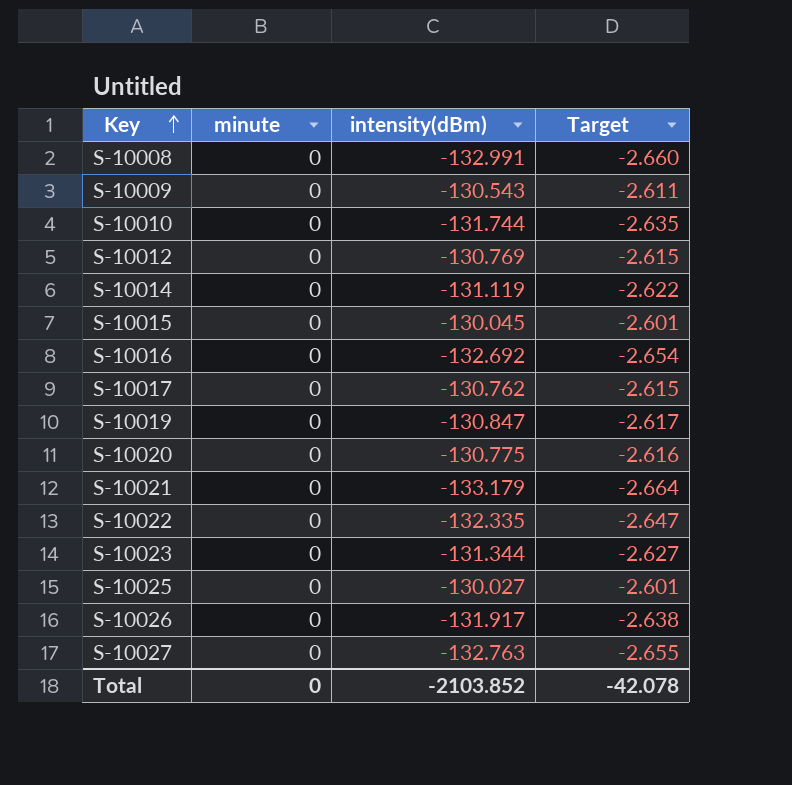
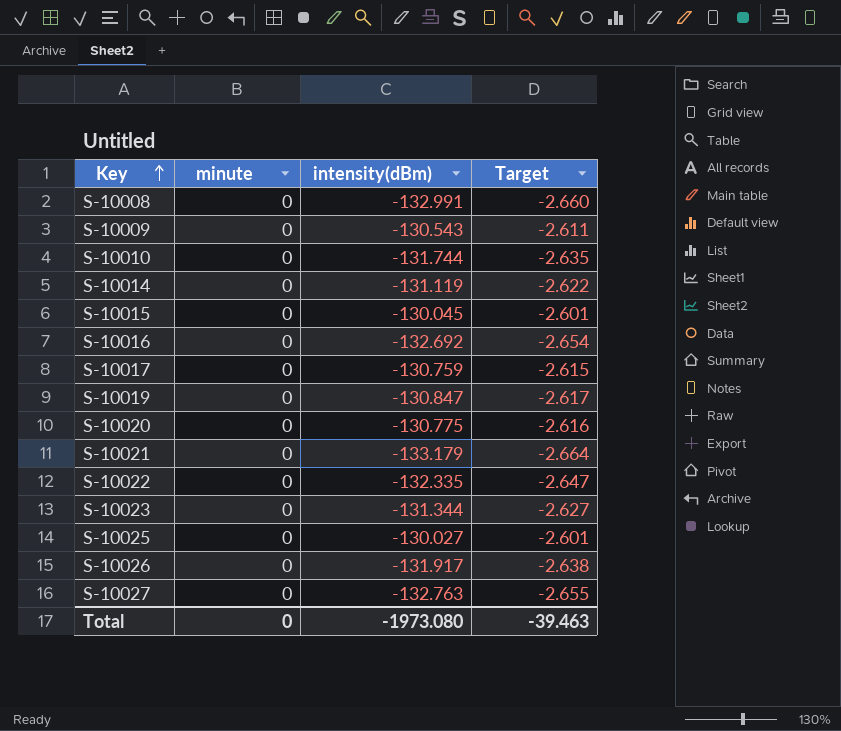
row S-10012: 0 | -130.769 | -2.615 -> none
S-10017 | intensity(dBm): -130.762 -> -130.759
Total | intensity(dBm): -2103.852 -> -1973.080
Total | Target: -42.078 -> -39.463

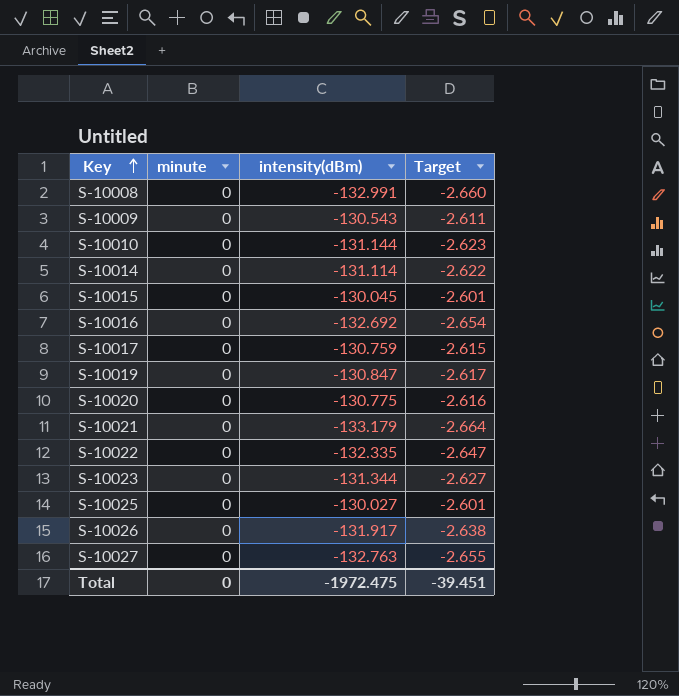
S-10010 | intensity(dBm): -131.744 -> -131.144
S-10010 | Target: -2.635 -> -2.623
S-10014 | intensity(dBm): -131.119 -> -131.114
Total | intensity(dBm): -1973.080 -> -1972.475
Total | Target: -39.463 -> -39.451

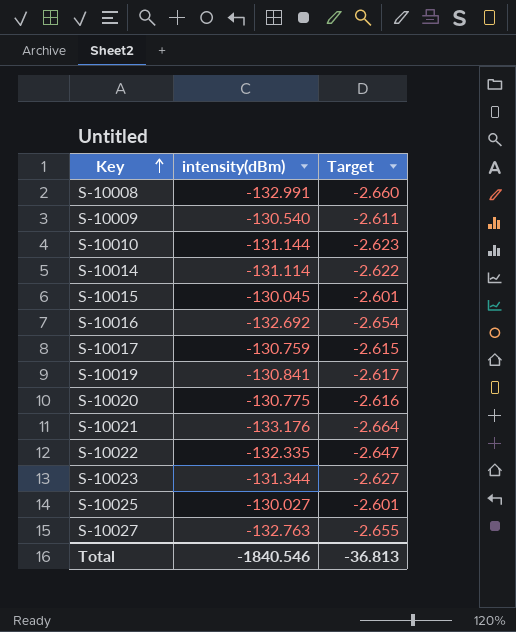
column minute | position: 2 -> none
row S-10026: 0 | -131.917 | -2.638 -> none
S-10009 | intensity(dBm): -130.543 -> -130.540
S-10019 | intensity(dBm): -130.847 -> -130.841
S-10021 | intensity(dBm): -133.179 -> -133.176
Total | intensity(dBm): -1972.475 -> -1840.546
Total | Target: -39.451 -> -36.813

